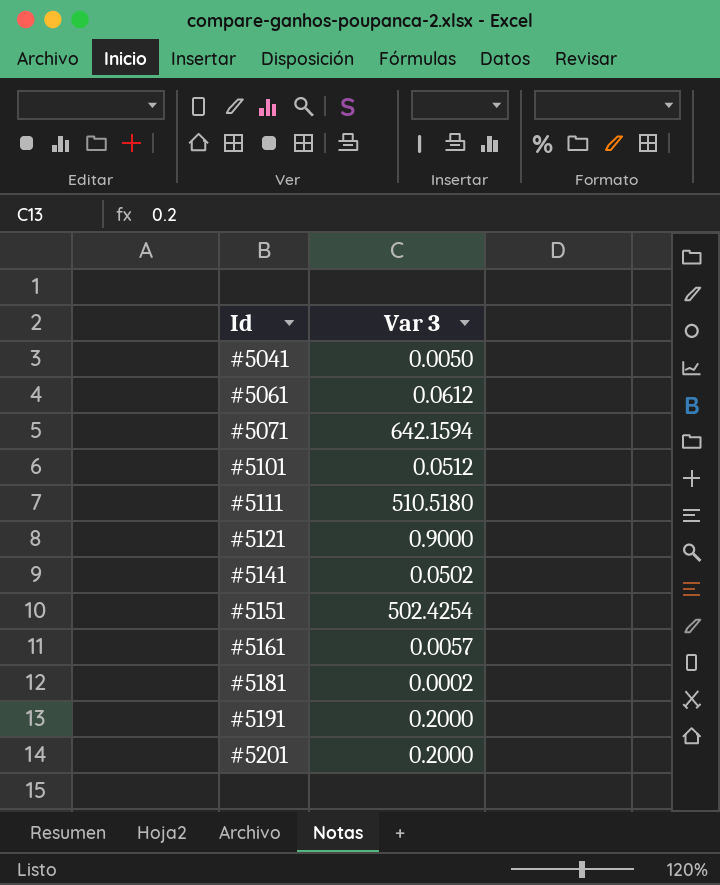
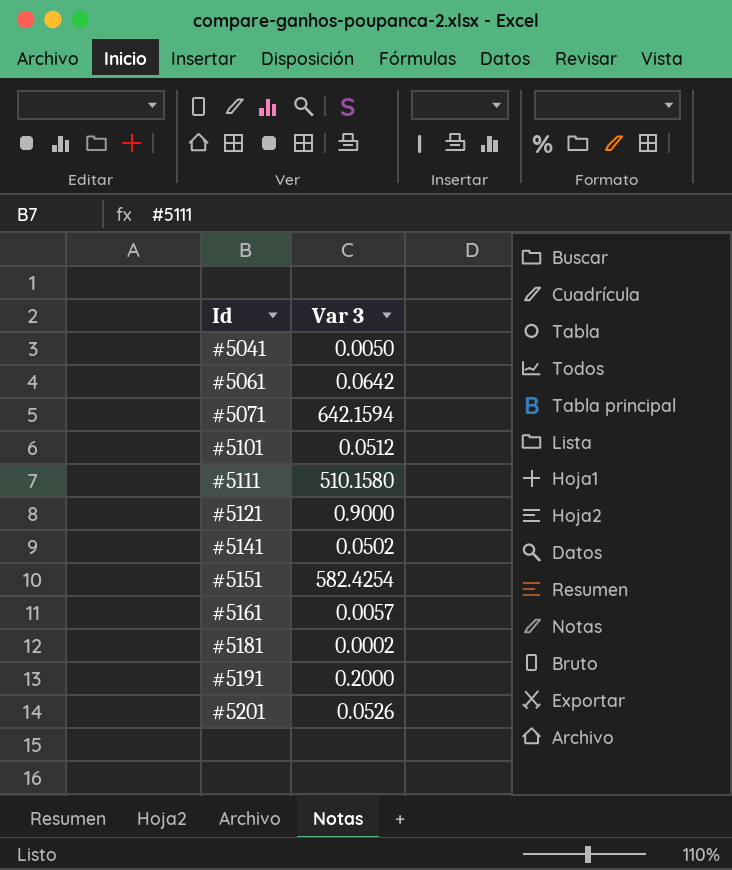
#5061 | Var 3: 0.0612 -> 0.0642
#5111 | Var 3: 510.5180 -> 510.1580
#5151 | Var 3: 502.4254 -> 582.4254
#5201 | Var 3: 0.2000 -> 0.0526

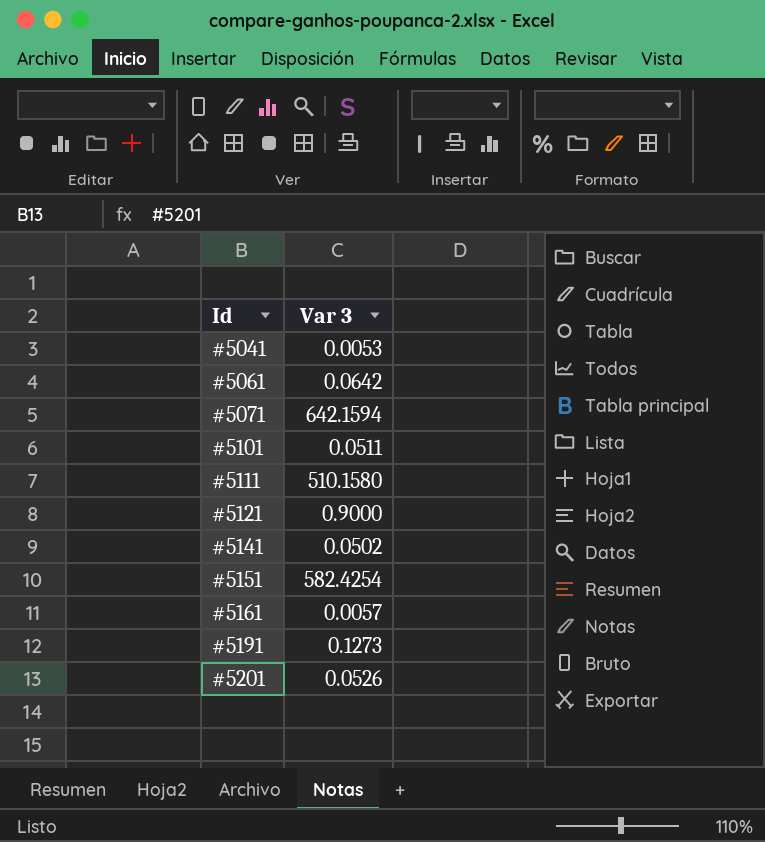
row #5181: 0.0002 -> none
#5041 | Var 3: 0.0050 -> 0.0053
#5101 | Var 3: 0.0512 -> 0.0511
#5191 | Var 3: 0.2000 -> 0.1273

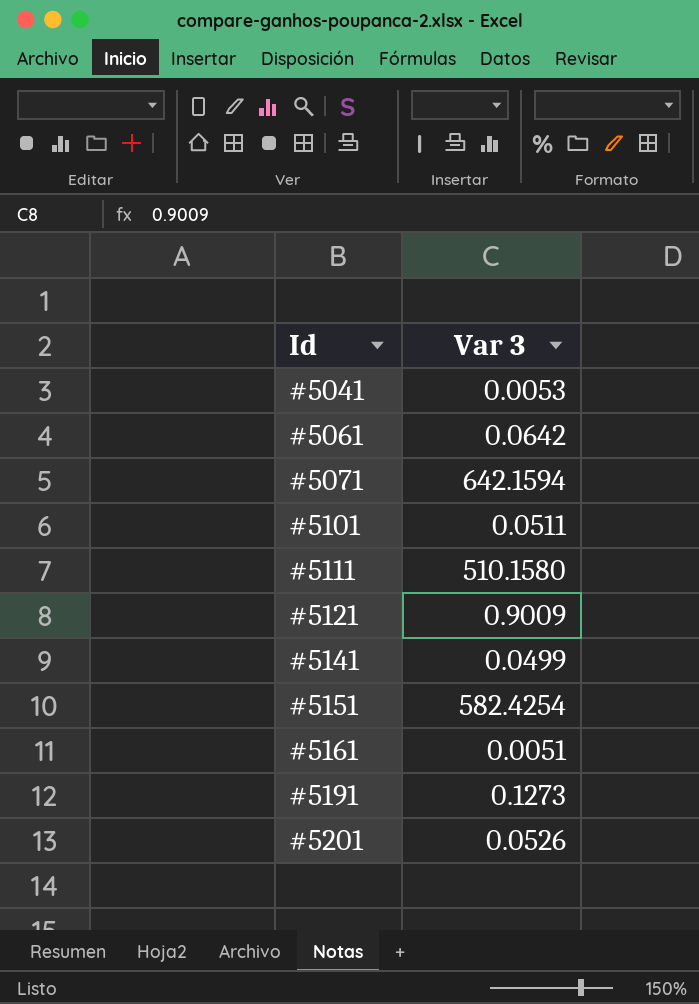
#5121 | Var 3: 0.9000 -> 0.9009
#5141 | Var 3: 0.0502 -> 0.0499
#5161 | Var 3: 0.0057 -> 0.0051

